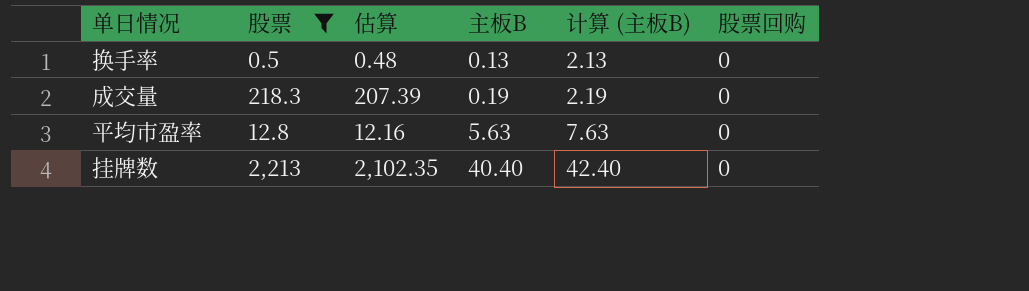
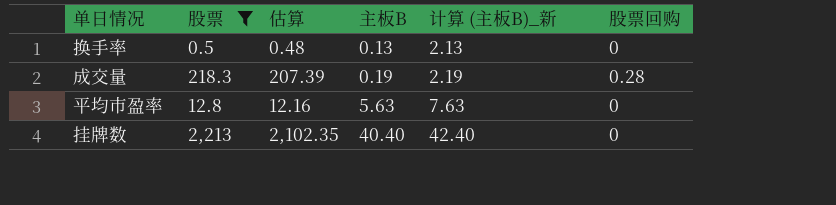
column name: 计算 (主板B) -> 计算 (主板B)_新
成交量 | 股票回购: 0 -> 0.28

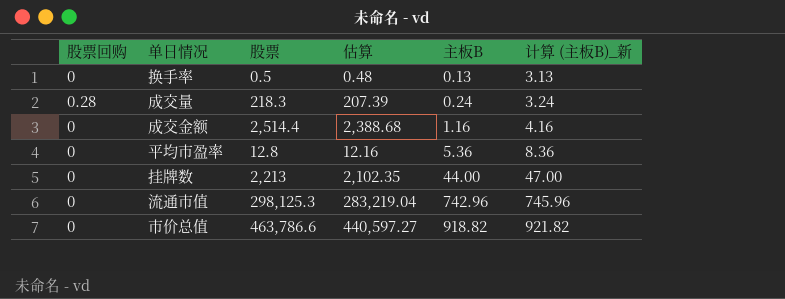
filter: 股票 <= 2,213 -> none
column 股票回购 | position: 6 -> 1
column 计算 (主板B)_新 | formula: [主板B] + 2 -> [主板B] + 3
成交量 | 主板B: 0.19 -> 0.24
平均市盈率 | 主板B: 5.63 -> 5.36
挂牌数 | 主板B: 40.40 -> 44.00

